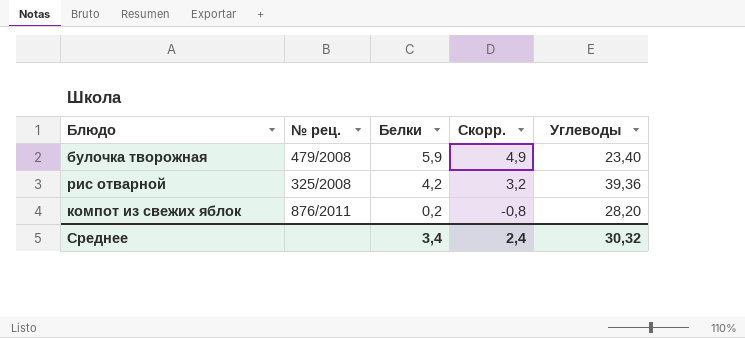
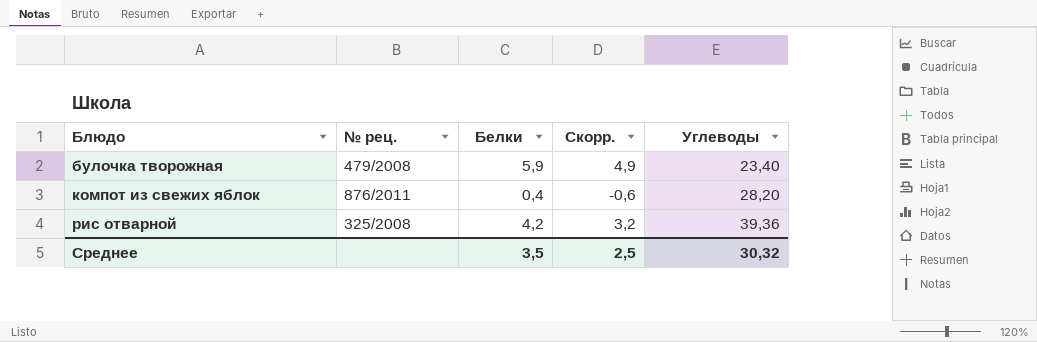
row order: Белки descending -> Блюдо ascending
компот из свежих яблок | Белки: 0,2 -> 0,4
компот из свежих яблок | Скорр.: -0,8 -> -0,6
Среднее | Белки: 3,4 -> 3,5
Среднее | Скорр.: 2,4 -> 2,5

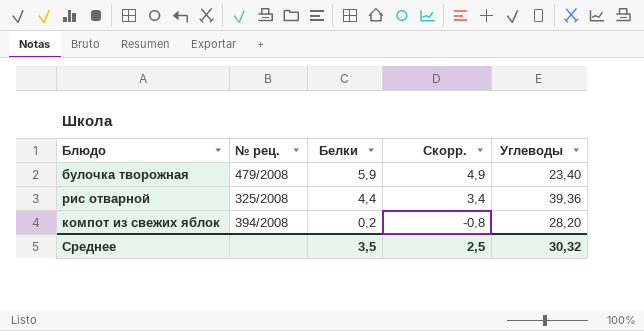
row order: Блюдо ascending -> Белки descending
рис отварной | Белки: 4,2 -> 4,4
рис отварной | Скорр.: 3,2 -> 3,4
компот из свежих яблок | № рец.: 876/2011 -> 394/2008
компот из свежих яблок | Белки: 0,4 -> 0,2
компот из свежих яблок | Скорр.: -0,6 -> -0,8

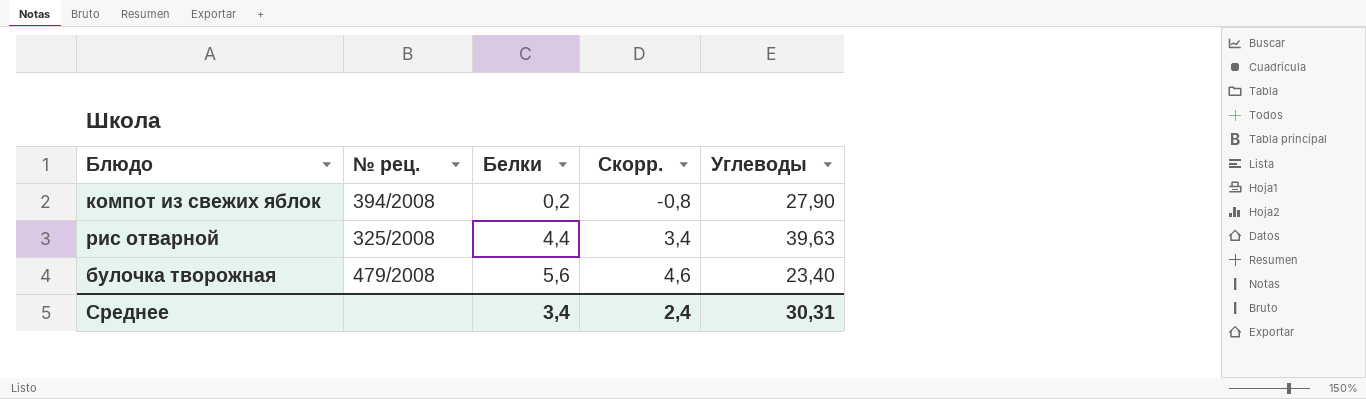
row order: Белки descending -> Белки ascending
компот из свежих яблок | Углеводы: 28,20 -> 27,90
рис отварной | Углеводы: 39,36 -> 39,63
булочка творожная | Белки: 5,9 -> 5,6
булочка творожная | Скорр.: 4,9 -> 4,6
Среднее | Белки: 3,5 -> 3,4
Среднее | Скорр.: 2,5 -> 2,4
Среднее | Углеводы: 30,32 -> 30,31

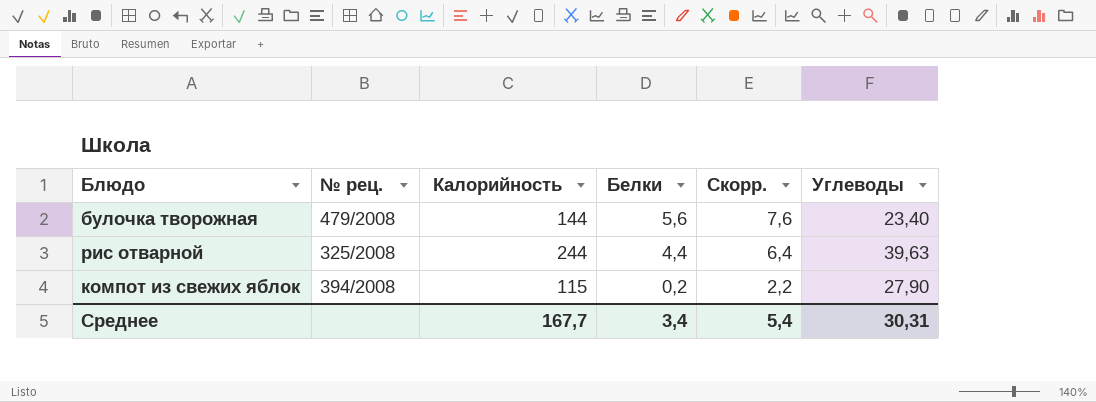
row order: Белки ascending -> Белки descending
column Калорийность | position: none -> 3
column Скорр. | formula: [Белки] - 1 -> [Белки] + 2
Среднее | Скорр.: 2,4 -> 5,4

